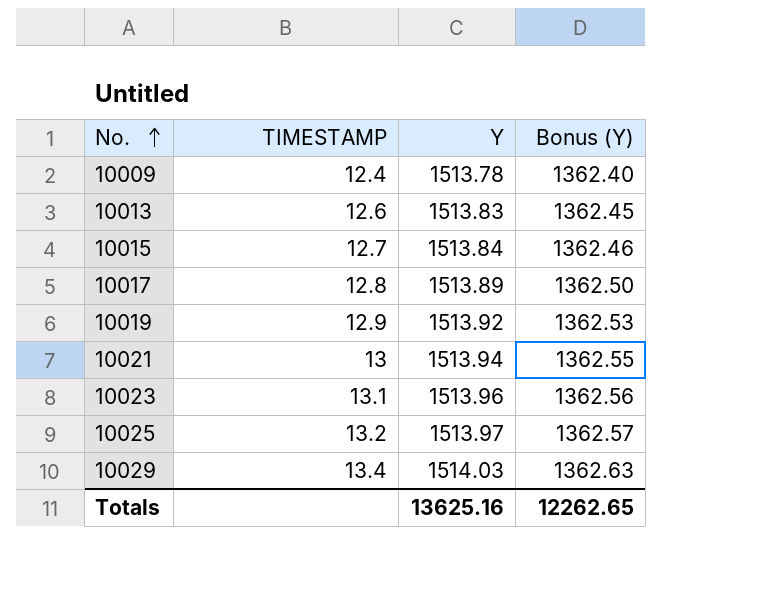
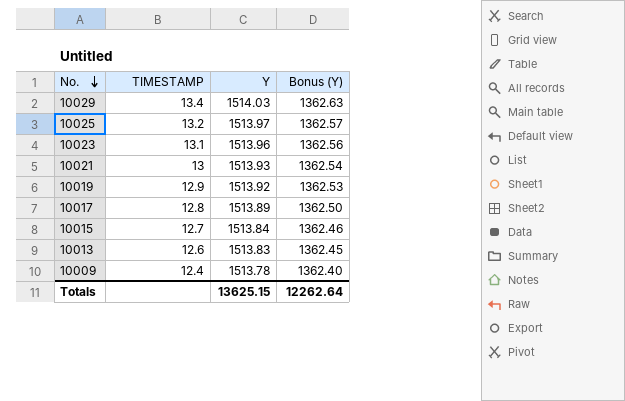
row order: No. ascending -> No. descending
10021 | Y: 1513.94 -> 1513.93
10021 | Bonus (Y): 1362.55 -> 1362.54
Totals | Y: 13625.16 -> 13625.15
Totals | Bonus (Y): 12262.65 -> 12262.64

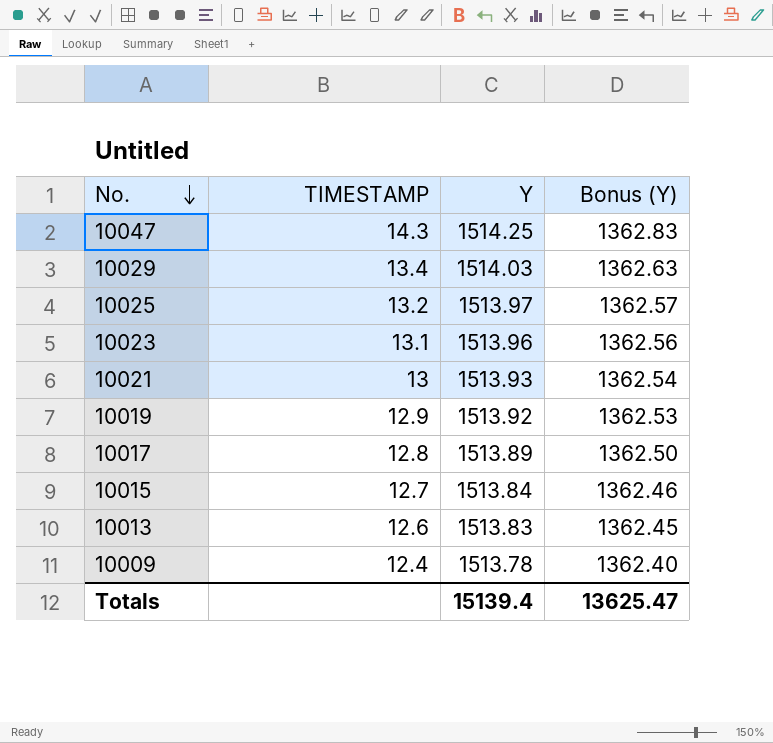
row 10047: none -> 14.3 | 1514.25 | 1362.83
Totals | Y: 13625.15 -> 15139.4
Totals | Bonus (Y): 12262.64 -> 13625.47

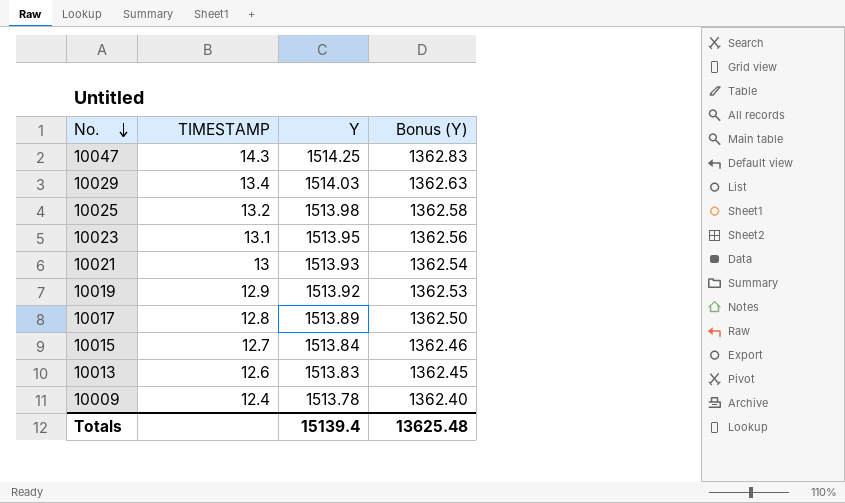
10025 | Y: 1513.97 -> 1513.98
10025 | Bonus (Y): 1362.57 -> 1362.58
10023 | Y: 1513.96 -> 1513.95
Totals | Bonus (Y): 13625.47 -> 13625.48

